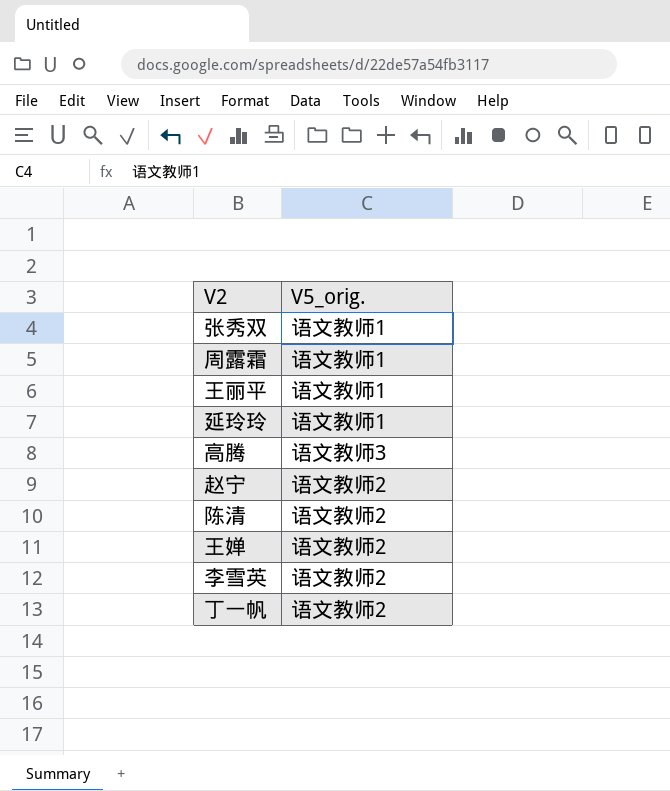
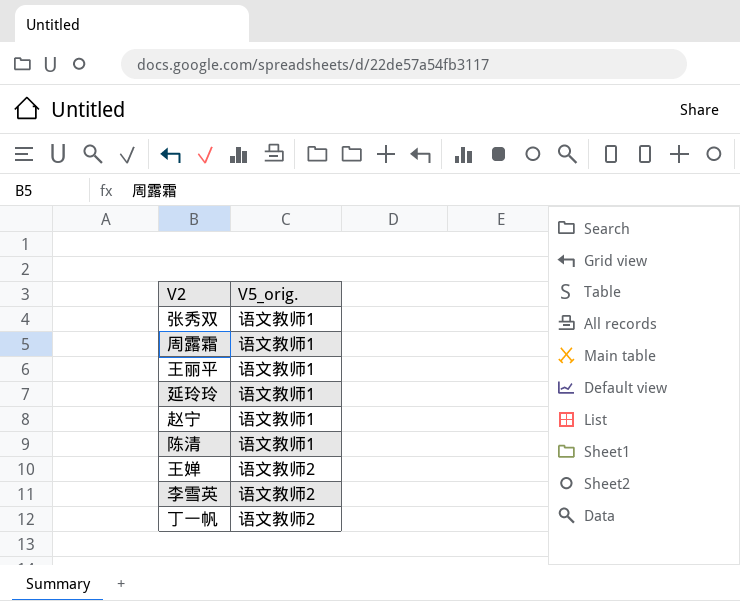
row 高腾: 语文教师3 -> none
赵宁 | V5_orig.: 语文教师2 -> 语文教师1
陈清 | V5_orig.: 语文教师2 -> 语文教师1

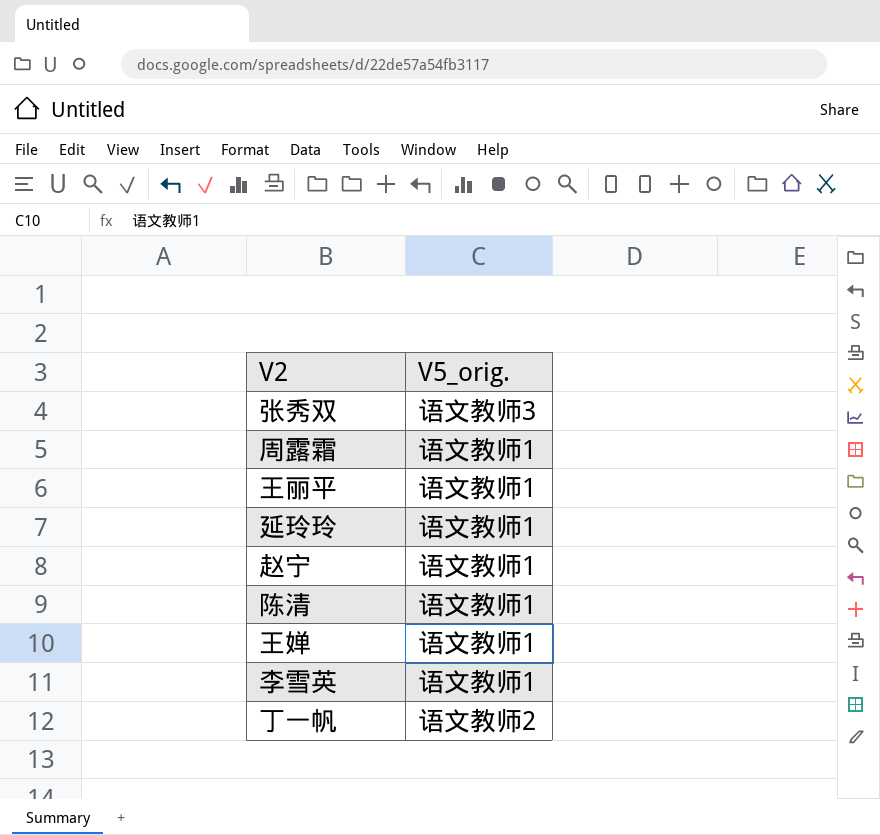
张秀双 | V5_orig.: 语文教师1 -> 语文教师3
王婵 | V5_orig.: 语文教师2 -> 语文教师1
李雪英 | V5_orig.: 语文教师2 -> 语文教师1

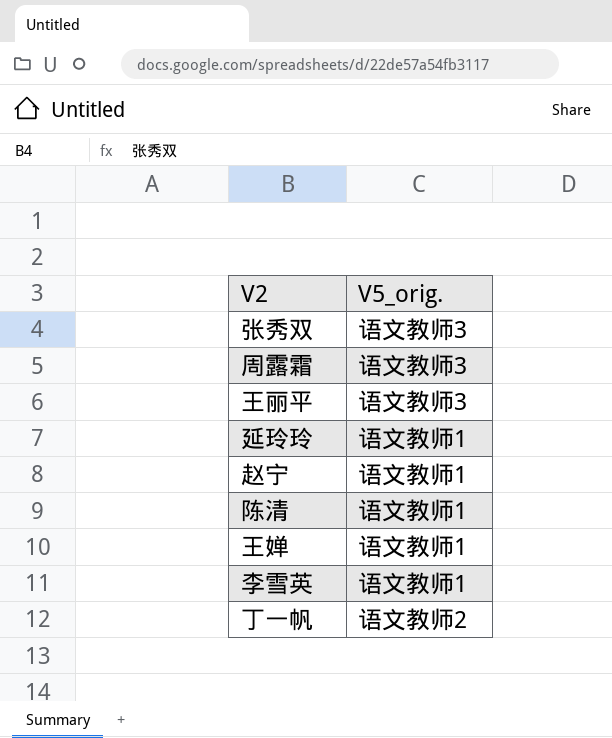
周露霜 | V5_orig.: 语文教师1 -> 语文教师3
王丽平 | V5_orig.: 语文教师1 -> 语文教师3

